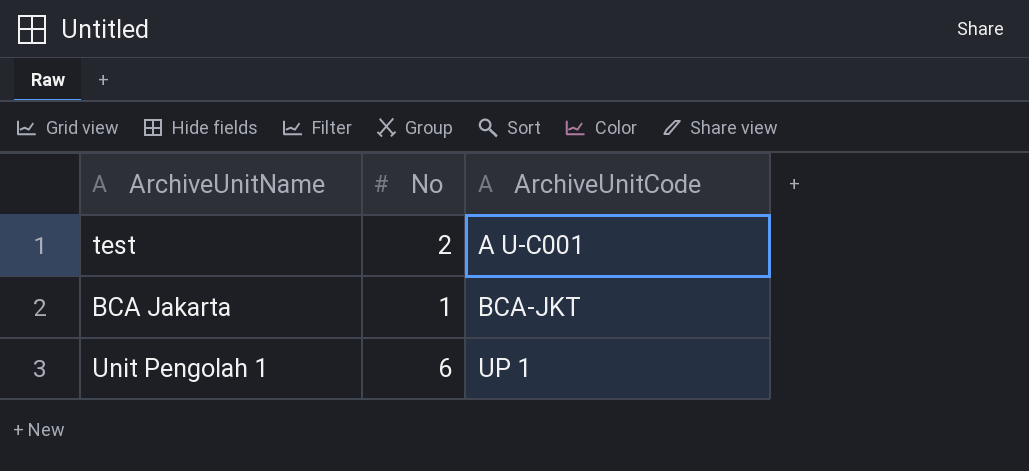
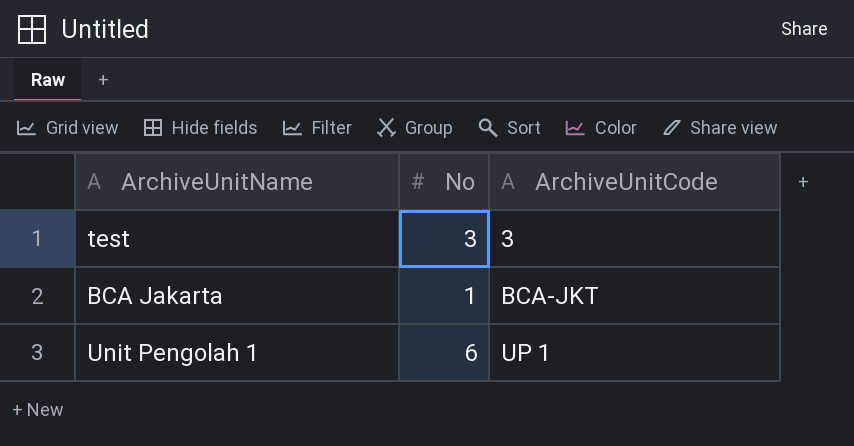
test | No: 2 -> 3
test | ArchiveUnitCode: A U-C001 -> 3

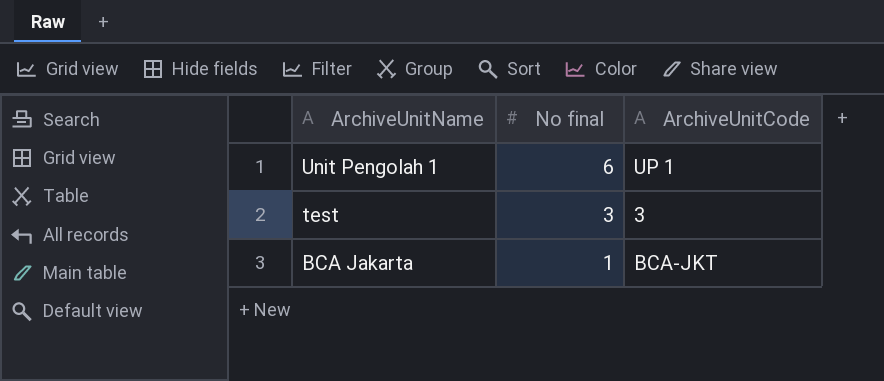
row order: ArchiveUnitCode ascending -> ArchiveUnitName descending
column name: No -> No final

